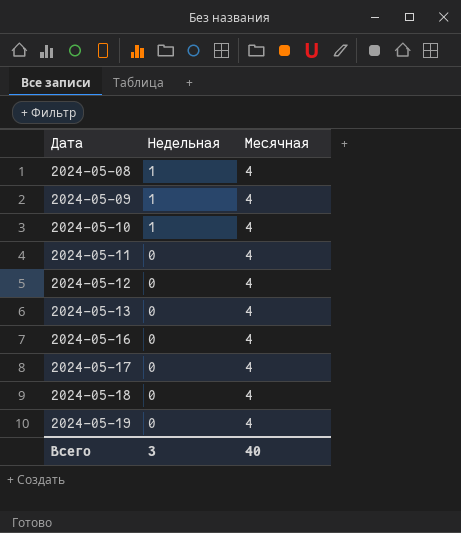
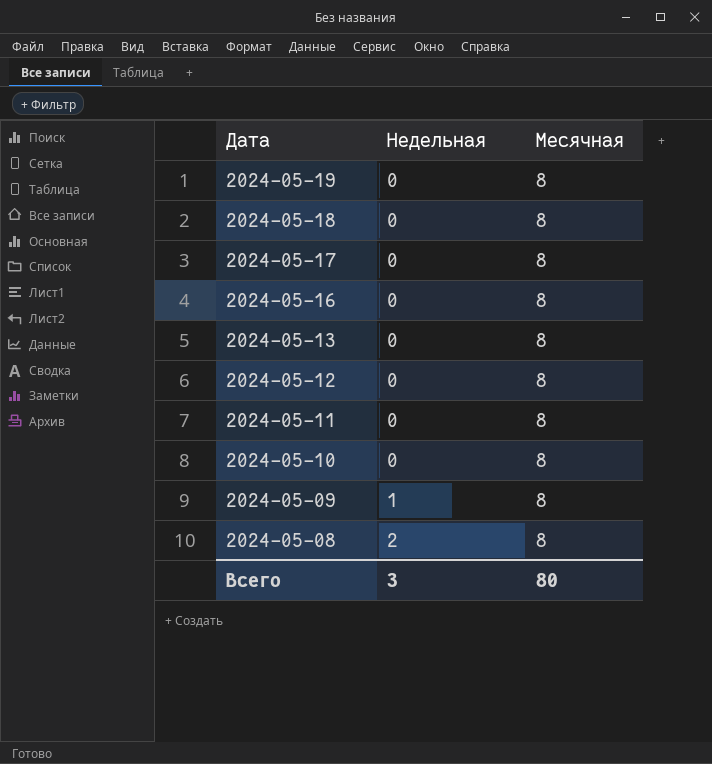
row order: Дата ascending -> Дата descending
2024-05-19 | Месячная: 4 -> 8
2024-05-18 | Месячная: 4 -> 8
2024-05-17 | Месячная: 4 -> 8
2024-05-16 | Месячная: 4 -> 8
2024-05-13 | Месячная: 4 -> 8
2024-05-12 | Месячная: 4 -> 8
2024-05-11 | Месячная: 4 -> 8
2024-05-10 | Недельная: 1 -> 0
2024-05-10 | Месячная: 4 -> 8
2024-05-09 | Месячная: 4 -> 8
2024-05-08 | Недельная: 1 -> 2
2024-05-08 | Месячная: 4 -> 8
Всего | Месячная: 40 -> 80

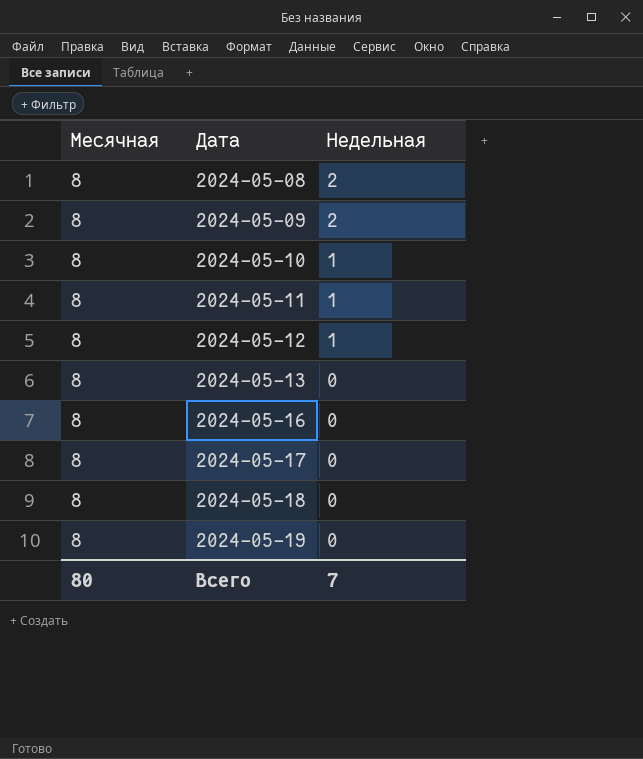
row order: Дата descending -> Дата ascending
column Месячная | position: 3 -> 1
2024-05-09 | Недельная: 1 -> 2
2024-05-10 | Недельная: 0 -> 1
2024-05-11 | Недельная: 0 -> 1
2024-05-12 | Недельная: 0 -> 1
Всего | Недельная: 3 -> 7

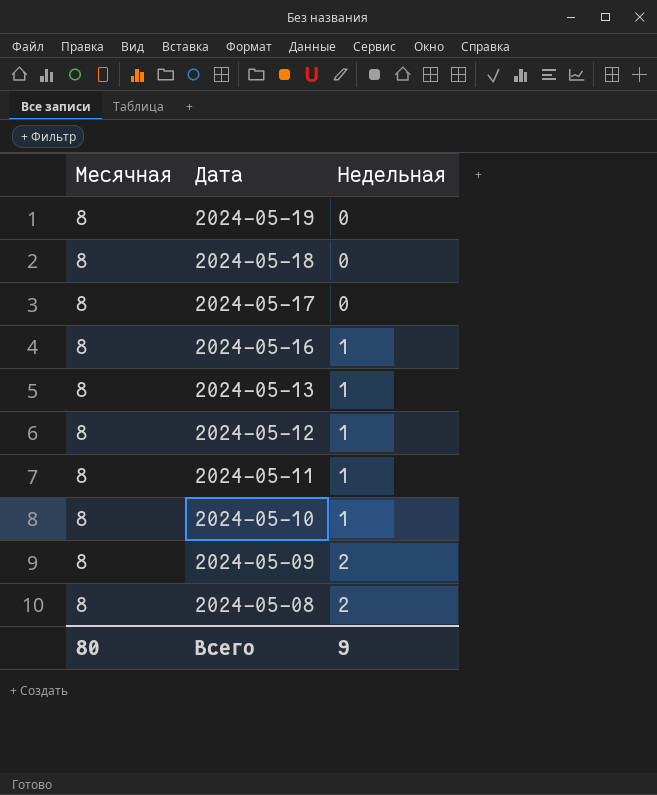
row order: Дата ascending -> Дата descending
2024-05-16 | Недельная: 0 -> 1
2024-05-13 | Недельная: 0 -> 1
Всего | Недельная: 7 -> 9

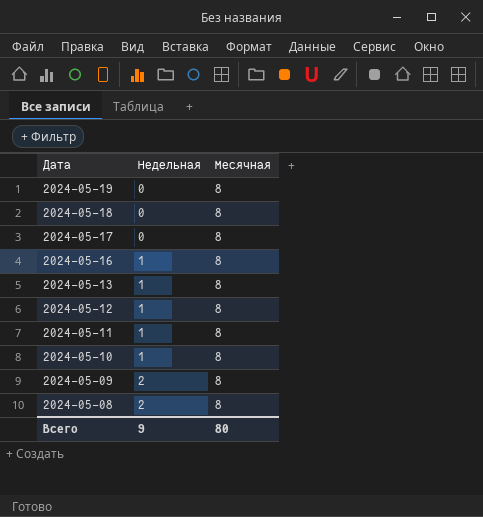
column Месячная | position: 1 -> 3

